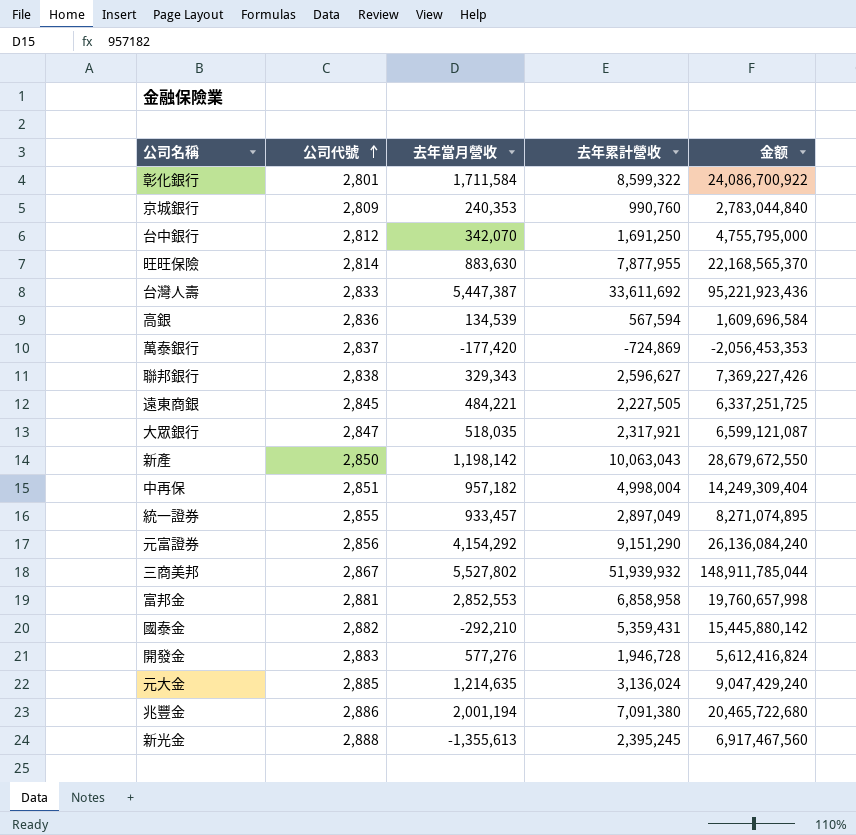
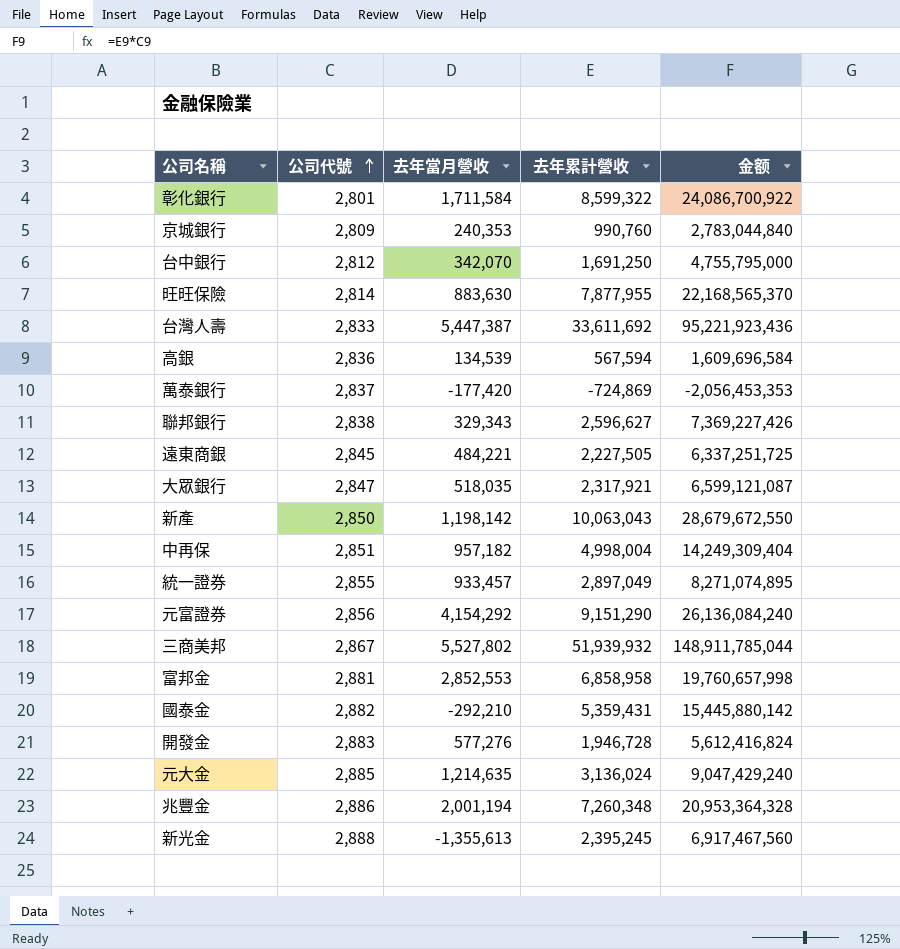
兆豐金 | 去年累計營收: 7,091,380 -> 7,260,348
兆豐金 | 金额: 20,465,722,680 -> 20,953,364,328

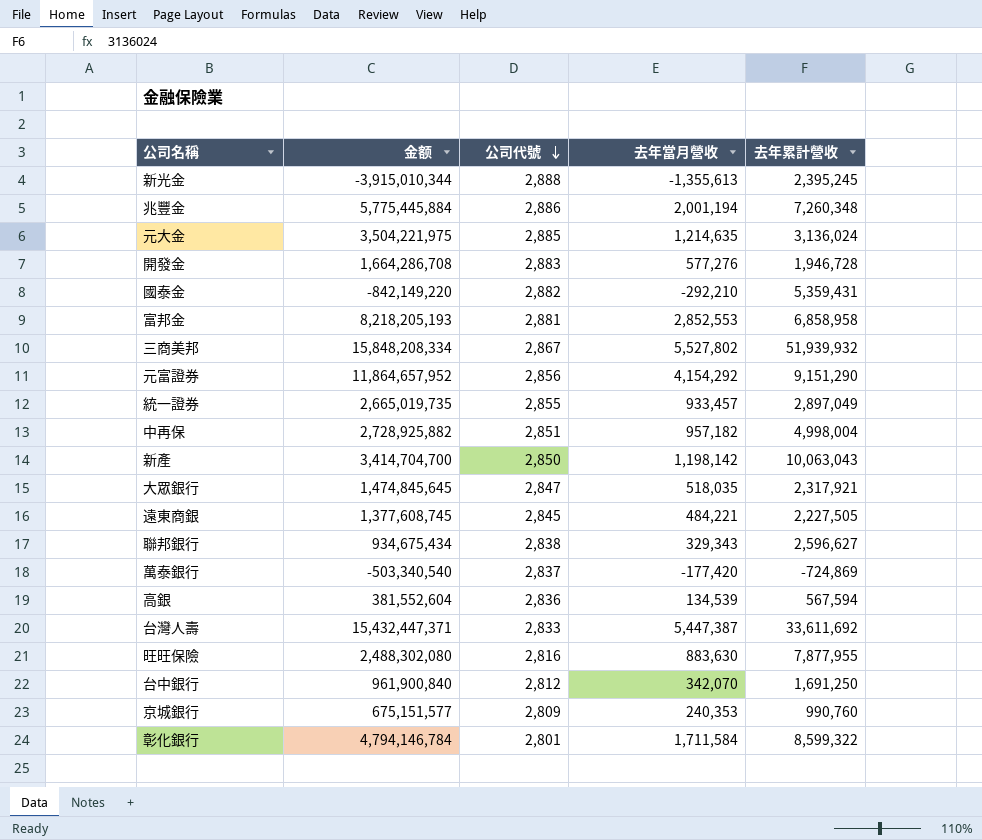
row order: 公司代號 ascending -> 公司代號 descending
column 金额 | formula: [公司代號] * [去年累計營收] -> [公司代號] * [去年當月營收]
column 金额 | position: 5 -> 2
旺旺保險 | 公司代號: 2,814 -> 2,816

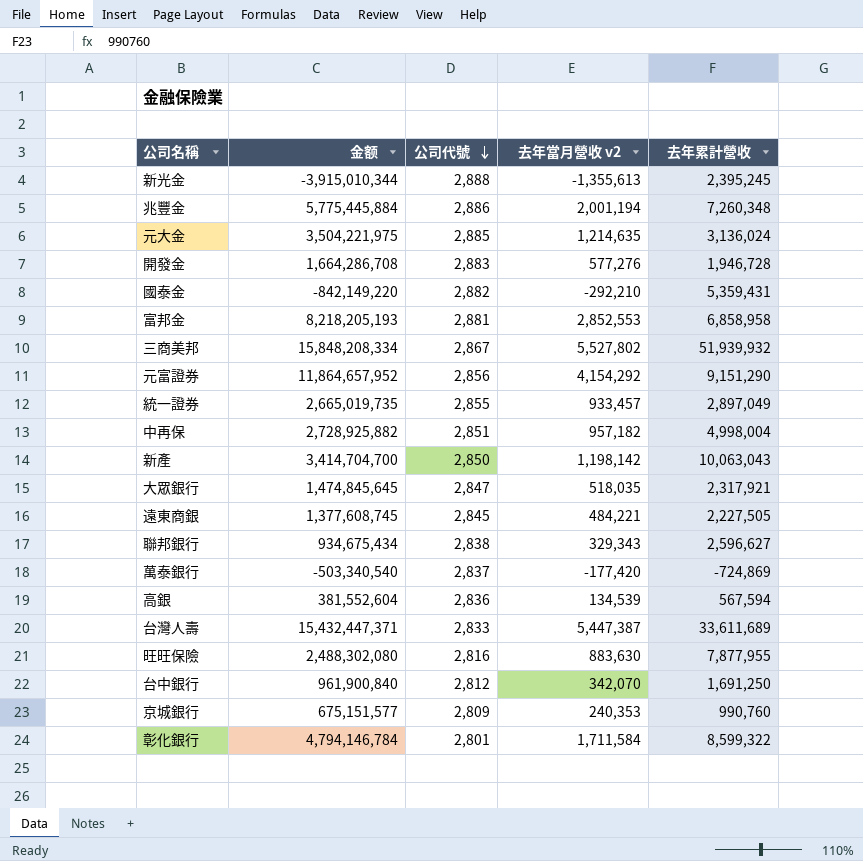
column name: 去年當月營收 -> 去年當月營收 v2
台灣人壽 | 去年累計營收: 33,611,692 -> 33,611,689

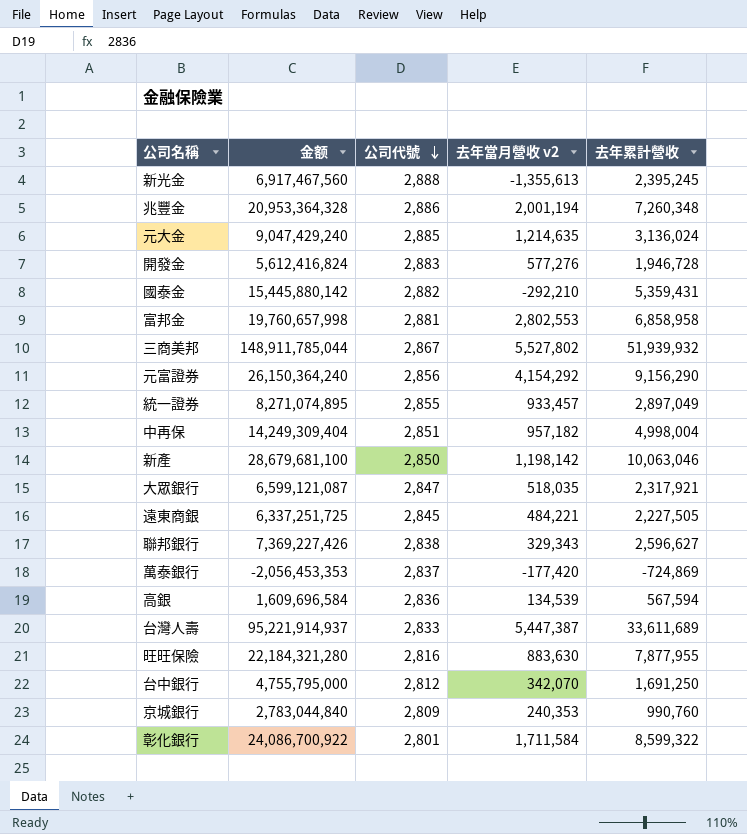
column 金额 | formula: [公司代號] * [去年當月營收 v2] -> [公司代號] * [去年累計營收]
富邦金 | 去年當月營收 v2: 2,852,553 -> 2,802,553
元富證券 | 去年累計營收: 9,151,290 -> 9,156,290
新產 | 去年累計營收: 10,063,043 -> 10,063,046

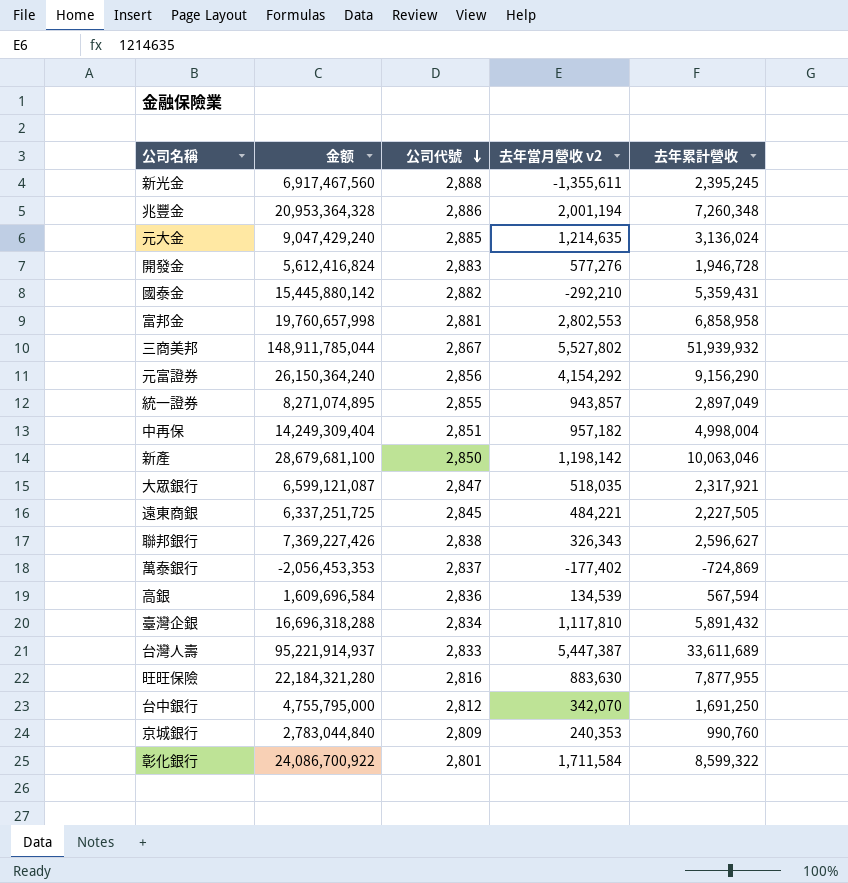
新光金 | 去年當月營收 v2: -1,355,613 -> -1,355,611
統一證券 | 去年當月營收 v2: 933,457 -> 943,857
聯邦銀行 | 去年當月營收 v2: 329,343 -> 326,343
萬泰銀行 | 去年當月營收 v2: -177,420 -> -177,402
row 臺灣企銀: none -> 16,696,318,288 | 2,834 | 1,117,810 | 5,891,432

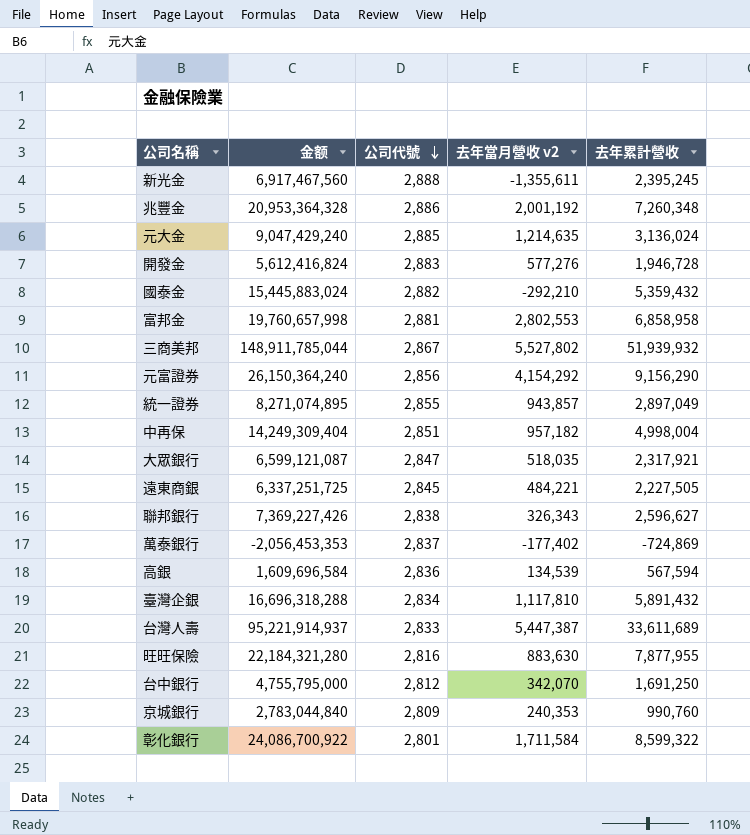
row 新產: 28,679,681,100 | 2,850 | 1,198,142 | 10,063,046 -> none
兆豐金 | 去年當月營收 v2: 2,001,194 -> 2,001,192
國泰金 | 金额: 15,445,880,142 -> 15,445,883,024
國泰金 | 去年累計營收: 5,359,431 -> 5,359,432

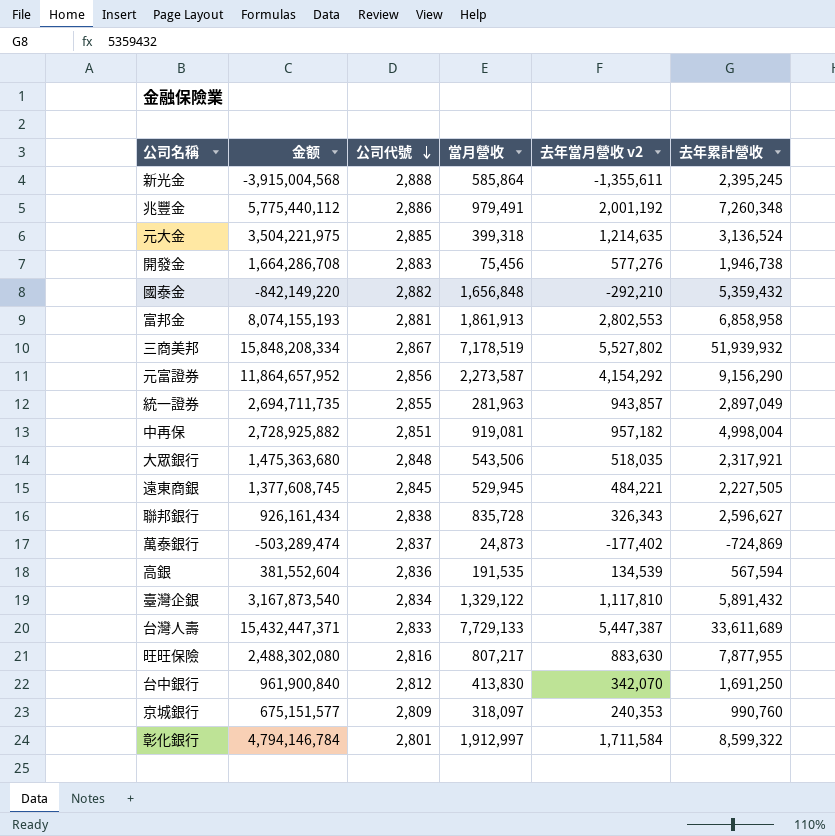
column 金额 | formula: [公司代號] * [去年累計營收] -> [公司代號] * [去年當月營收 v2]
column 當月營收 | position: none -> 4
元大金 | 去年累計營收: 3,136,024 -> 3,136,524
開發金 | 去年累計營收: 1,946,728 -> 1,946,738
大眾銀行 | 公司代號: 2,847 -> 2,848

